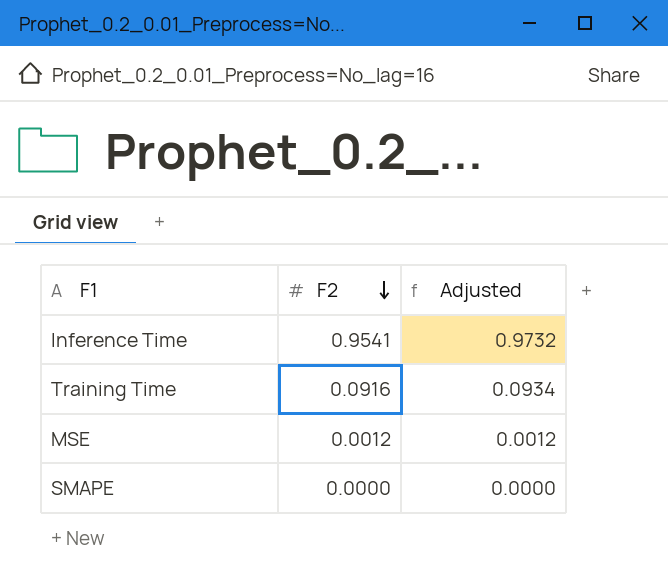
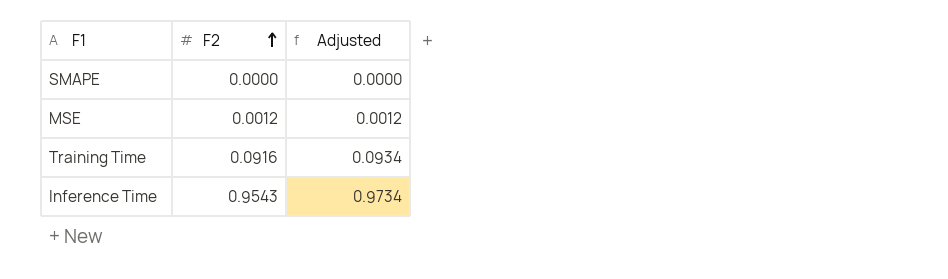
row order: F2 descending -> F2 ascending
Inference Time | F2: 0.9541 -> 0.9543
Inference Time | Adjusted: 0.9732 -> 0.9734

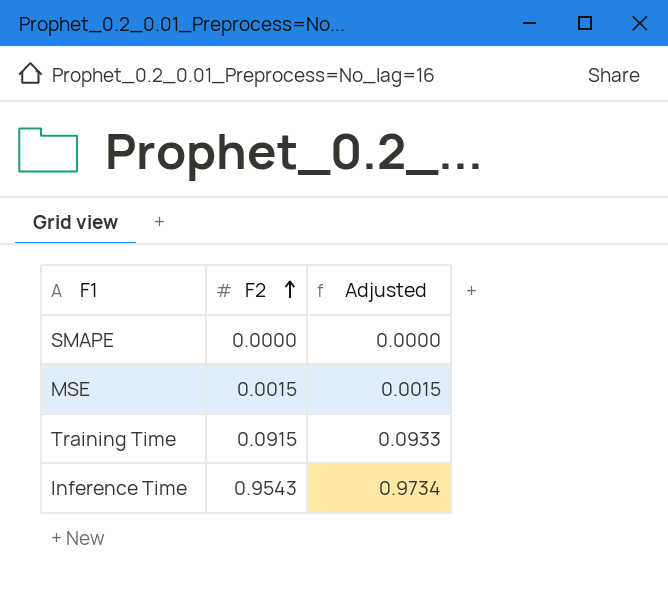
MSE | F2: 0.0012 -> 0.0015
MSE | Adjusted: 0.0012 -> 0.0015
Training Time | F2: 0.0916 -> 0.0915
Training Time | Adjusted: 0.0934 -> 0.0933

